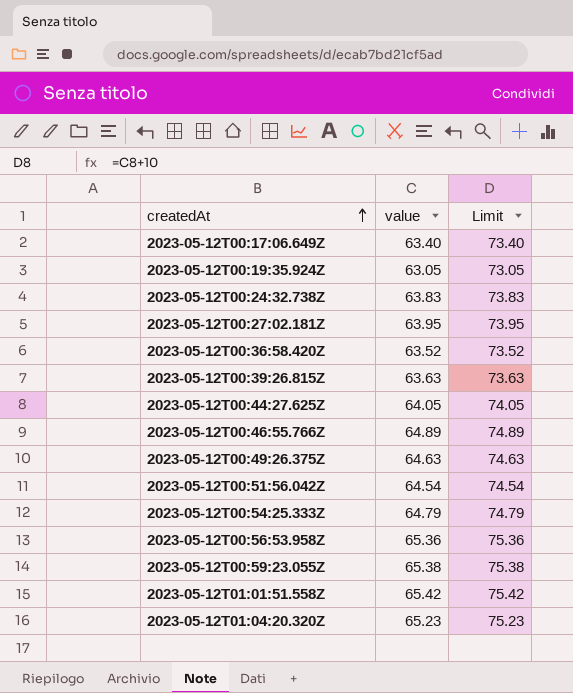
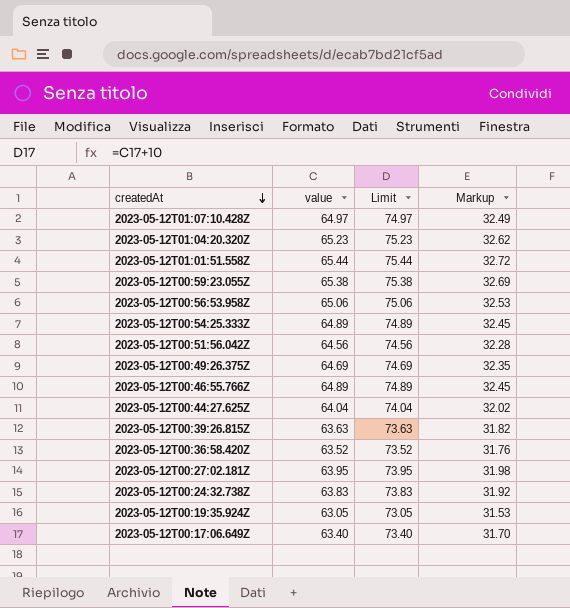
row order: createdAt ascending -> createdAt descending
column Markup | formula: none -> [value] * 0.5
row 2023-05-12T01:07:10.428Z: none -> 64.97 | 74.97 | 32.49
2023-05-12T01:01:51.558Z | value: 65.42 -> 65.44
2023-05-12T01:01:51.558Z | Limit: 75.42 -> 75.44
2023-05-12T00:56:53.958Z | value: 65.36 -> 65.06
2023-05-12T00:56:53.958Z | Limit: 75.36 -> 75.06
2023-05-12T00:54:25.333Z | value: 64.79 -> 64.89
2023-05-12T00:54:25.333Z | Limit: 74.79 -> 74.89
2023-05-12T00:51:56.042Z | value: 64.54 -> 64.56
2023-05-12T00:51:56.042Z | Limit: 74.54 -> 74.56
2023-05-12T00:49:26.375Z | value: 64.63 -> 64.69
2023-05-12T00:49:26.375Z | Limit: 74.63 -> 74.69
2023-05-12T00:44:27.625Z | value: 64.05 -> 64.04
2023-05-12T00:44:27.625Z | Limit: 74.05 -> 74.04

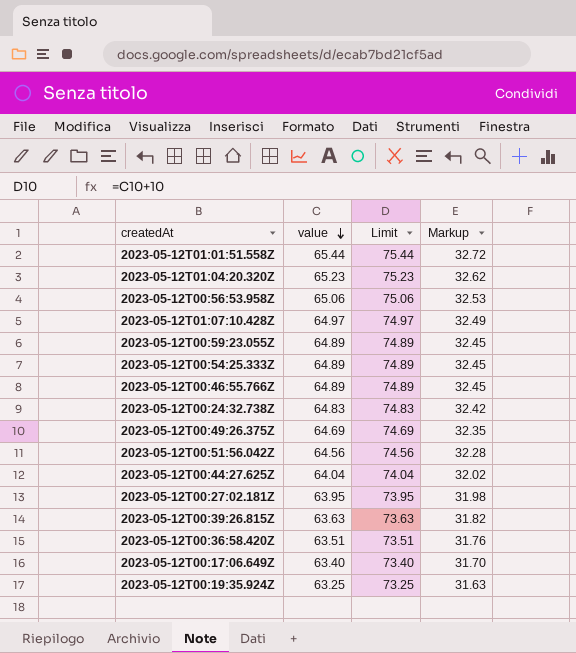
row order: createdAt descending -> value descending
2023-05-12T00:59:23.055Z | value: 65.38 -> 64.89
2023-05-12T00:59:23.055Z | Limit: 75.38 -> 74.89
2023-05-12T00:59:23.055Z | Markup: 32.69 -> 32.45
2023-05-12T00:24:32.738Z | value: 63.83 -> 64.83
2023-05-12T00:24:32.738Z | Limit: 73.83 -> 74.83
2023-05-12T00:24:32.738Z | Markup: 31.92 -> 32.42
2023-05-12T00:36:58.420Z | value: 63.52 -> 63.51
2023-05-12T00:36:58.420Z | Limit: 73.52 -> 73.51
2023-05-12T00:19:35.924Z | value: 63.05 -> 63.25
2023-05-12T00:19:35.924Z | Limit: 73.05 -> 73.25
2023-05-12T00:19:35.924Z | Markup: 31.53 -> 31.63

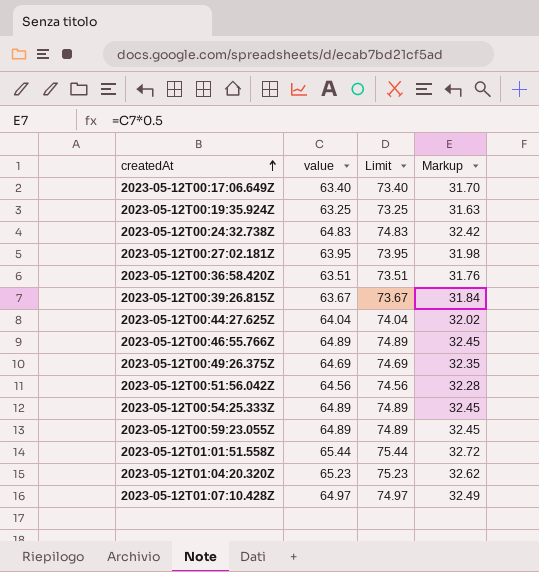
row order: value descending -> createdAt ascending
row 2023-05-12T00:56:53.958Z: 65.06 | 75.06 | 32.53 -> none
2023-05-12T00:39:26.815Z | value: 63.63 -> 63.67
2023-05-12T00:39:26.815Z | Limit: 73.63 -> 73.67
2023-05-12T00:39:26.815Z | Markup: 31.82 -> 31.84

